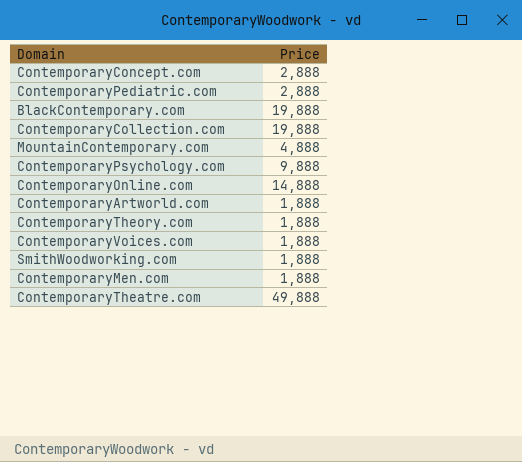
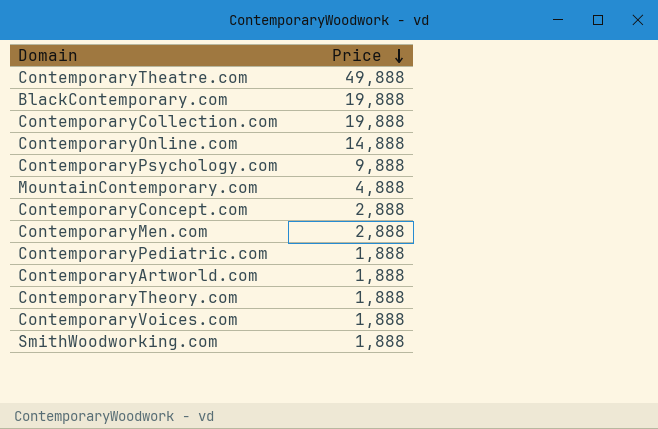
row order: none -> Price descending
ContemporaryMen.com | Price: 1,888 -> 2,888
ContemporaryPediatric.com | Price: 2,888 -> 1,888

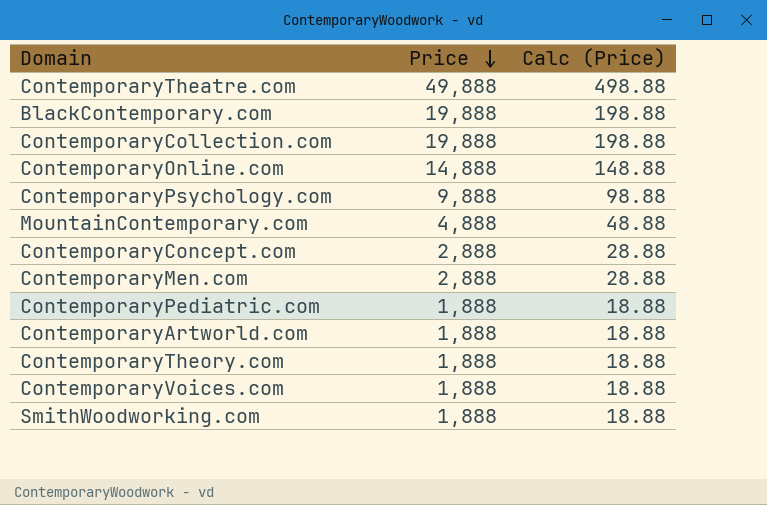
column Calc (Price) | formula: none -> [Price] * 0.01

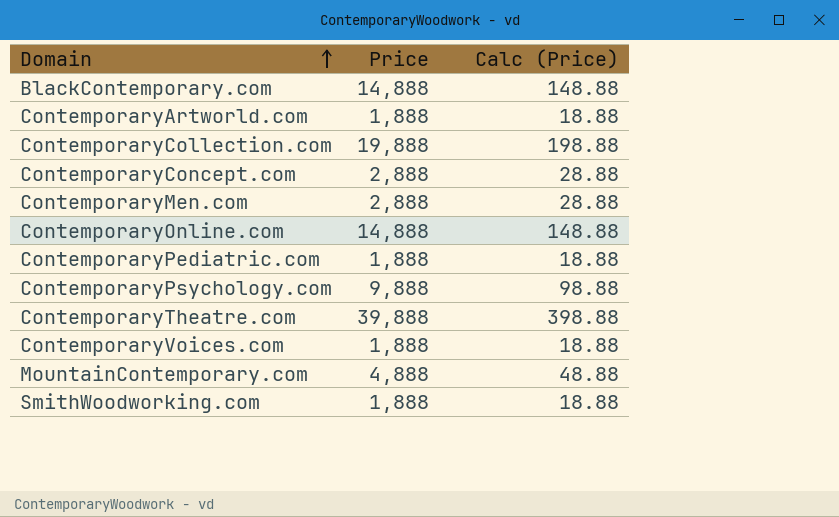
row order: Price descending -> Domain ascending
row ContemporaryTheory.com: 1,888 | 18.88 -> none
BlackContemporary.com | Price: 19,888 -> 14,888
BlackContemporary.com | Calc (Price): 198.88 -> 148.88
ContemporaryTheatre.com | Price: 49,888 -> 39,888
ContemporaryTheatre.com | Calc (Price): 498.88 -> 398.88

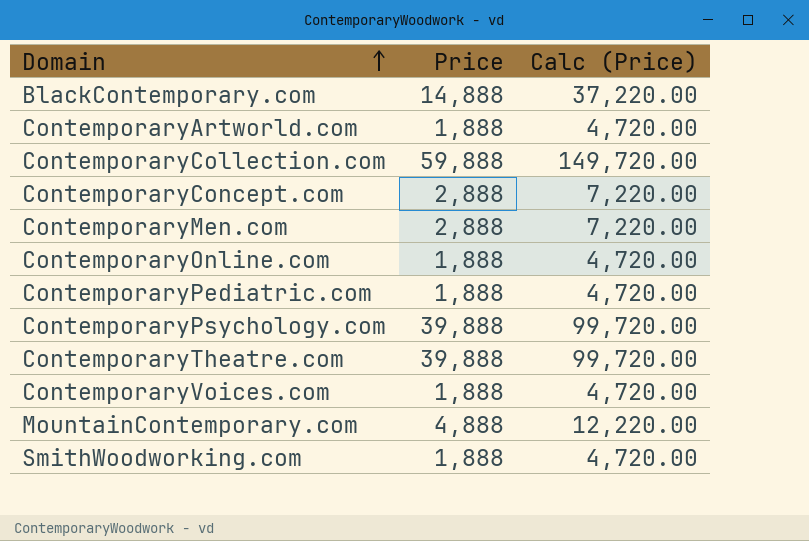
column Calc (Price) | formula: [Price] * 0.01 -> [Price] * 2.5
ContemporaryCollection.com | Price: 19,888 -> 59,888
ContemporaryOnline.com | Price: 14,888 -> 1,888
ContemporaryPsychology.com | Price: 9,888 -> 39,888

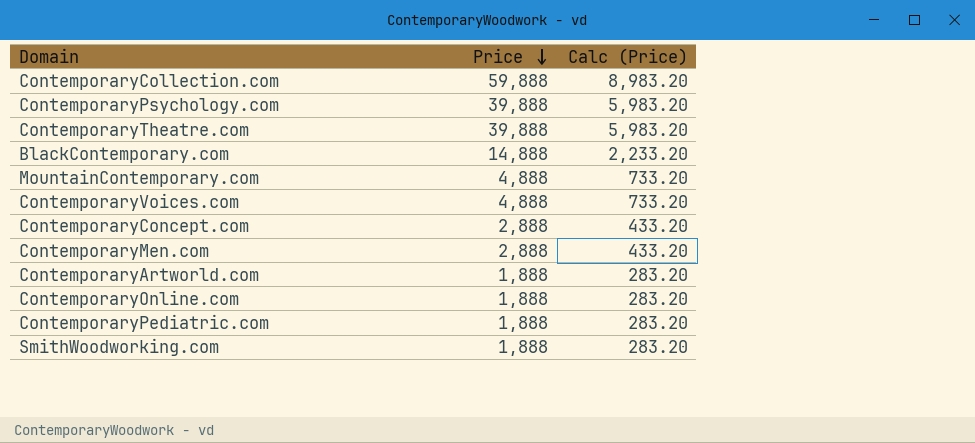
row order: Domain ascending -> Price descending
column Calc (Price) | formula: [Price] * 2.5 -> [Price] * 0.15
ContemporaryVoices.com | Price: 1,888 -> 4,888

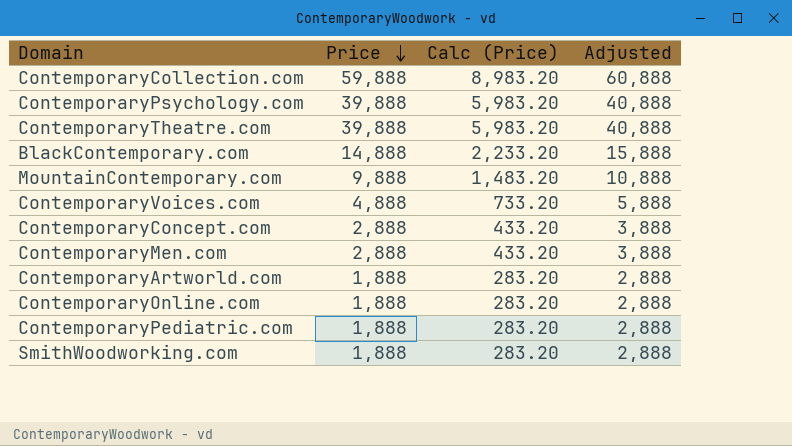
column Adjusted | formula: none -> [Price] + 1000
MountainContemporary.com | Price: 4,888 -> 9,888
MountainContemporary.com | Calc (Price): 733.20 -> 1,483.20

